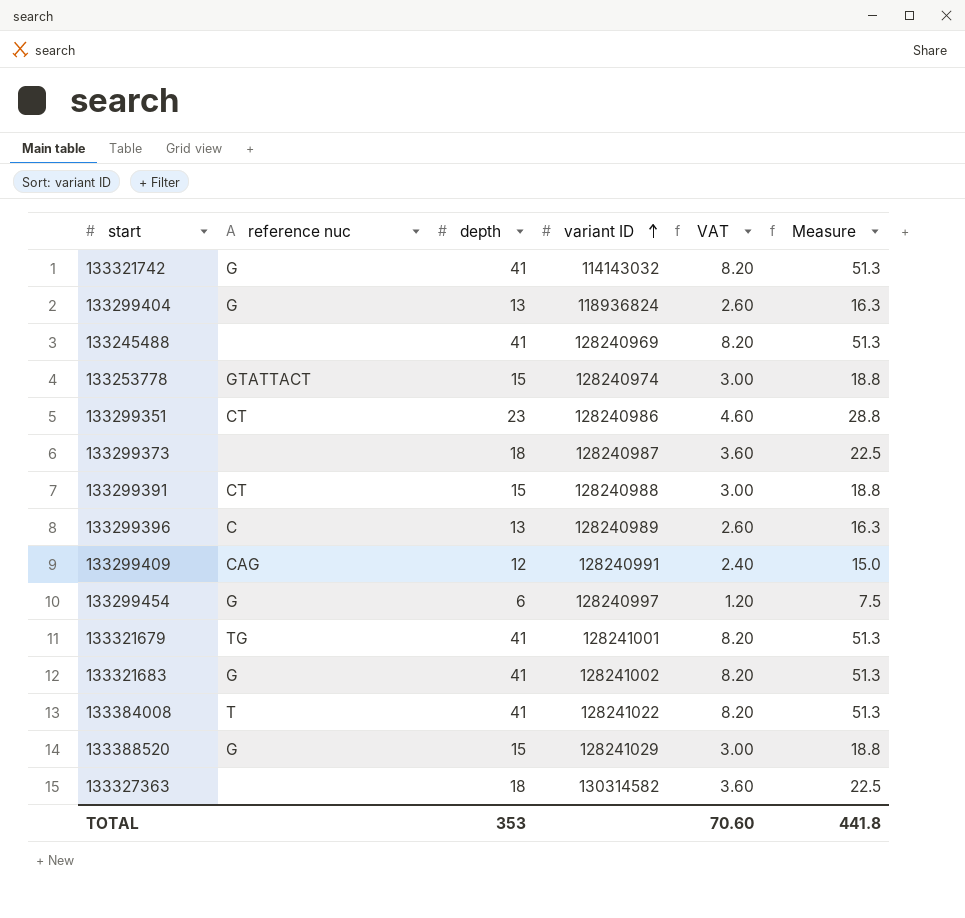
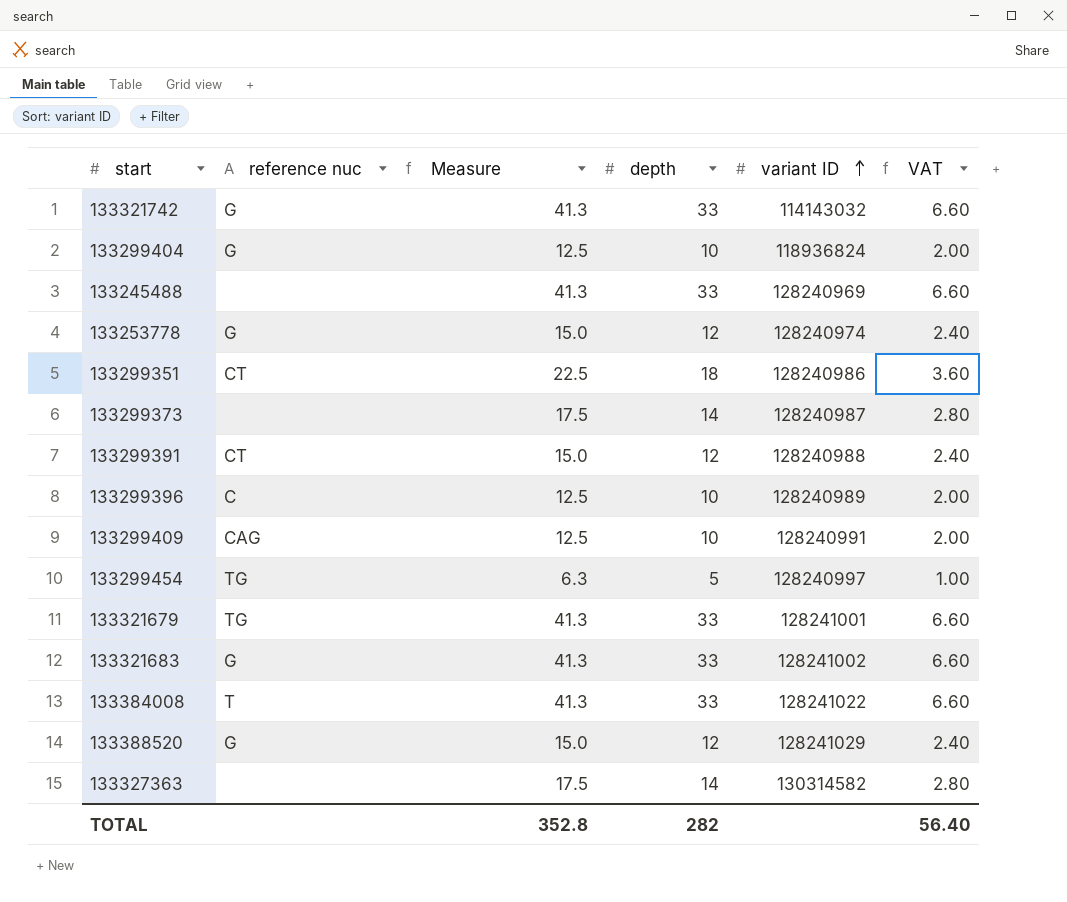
column Measure | position: 6 -> 3
133321742 | Measure: 51.3 -> 41.3
133321742 | depth: 41 -> 33
133321742 | VAT: 8.20 -> 6.60
133299404 | Measure: 16.3 -> 12.5
133299404 | depth: 13 -> 10
133299404 | VAT: 2.60 -> 2.00
133245488 | Measure: 51.3 -> 41.3
133245488 | depth: 41 -> 33
133245488 | VAT: 8.20 -> 6.60
133253778 | reference nuc: GTATTACT -> G
133253778 | Measure: 18.8 -> 15.0
133253778 | depth: 15 -> 12
133253778 | VAT: 3.00 -> 2.40
133299351 | Measure: 28.8 -> 22.5
133299351 | depth: 23 -> 18
133299351 | VAT: 4.60 -> 3.60
133299373 | Measure: 22.5 -> 17.5
133299373 | depth: 18 -> 14
133299373 | VAT: 3.60 -> 2.80
133299391 | Measure: 18.8 -> 15.0
133299391 | depth: 15 -> 12
133299391 | VAT: 3.00 -> 2.40
133299396 | Measure: 16.3 -> 12.5
133299396 | depth: 13 -> 10
133299396 | VAT: 2.60 -> 2.00
133299409 | Measure: 15.0 -> 12.5
133299409 | depth: 12 -> 10
133299409 | VAT: 2.40 -> 2.00
133299454 | reference nuc: G -> TG
133299454 | Measure: 7.5 -> 6.3
133299454 | depth: 6 -> 5
133299454 | VAT: 1.20 -> 1.00
133321679 | Measure: 51.3 -> 41.3
133321679 | depth: 41 -> 33
133321679 | VAT: 8.20 -> 6.60
133321683 | Measure: 51.3 -> 41.3
133321683 | depth: 41 -> 33
133321683 | VAT: 8.20 -> 6.60
133384008 | Measure: 51.3 -> 41.3
133384008 | depth: 41 -> 33
133384008 | VAT: 8.20 -> 6.60
133388520 | Measure: 18.8 -> 15.0
133388520 | depth: 15 -> 12
133388520 | VAT: 3.00 -> 2.40
133327363 | Measure: 22.5 -> 17.5
133327363 | depth: 18 -> 14
133327363 | VAT: 3.60 -> 2.80
TOTAL | Measure: 441.8 -> 352.8
TOTAL | depth: 353 -> 282
TOTAL | VAT: 70.60 -> 56.40

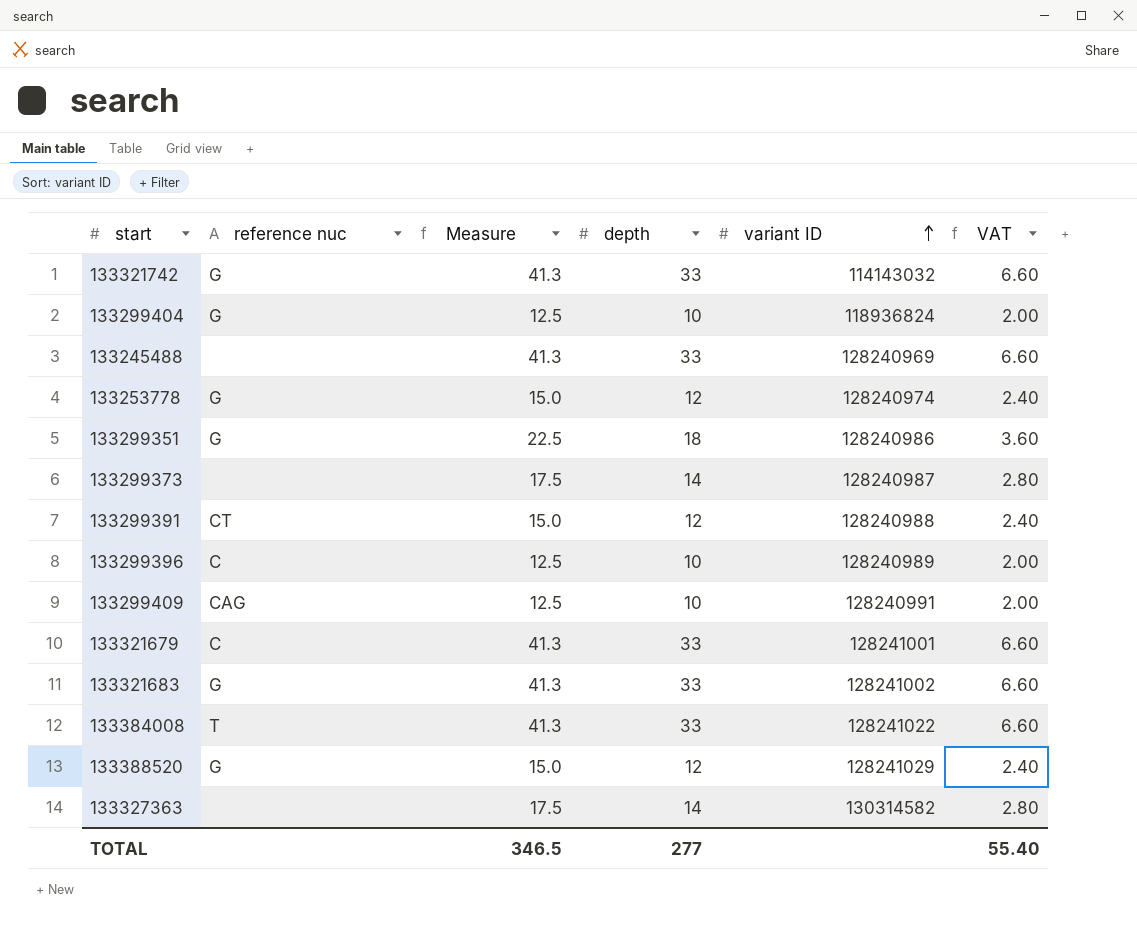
row 133299454: TG | 6.3 | 5 | 128240997 | 1.00 -> none
133299351 | reference nuc: CT -> G
133321679 | reference nuc: TG -> C
TOTAL | Measure: 352.8 -> 346.5
TOTAL | depth: 282 -> 277
TOTAL | VAT: 56.40 -> 55.40

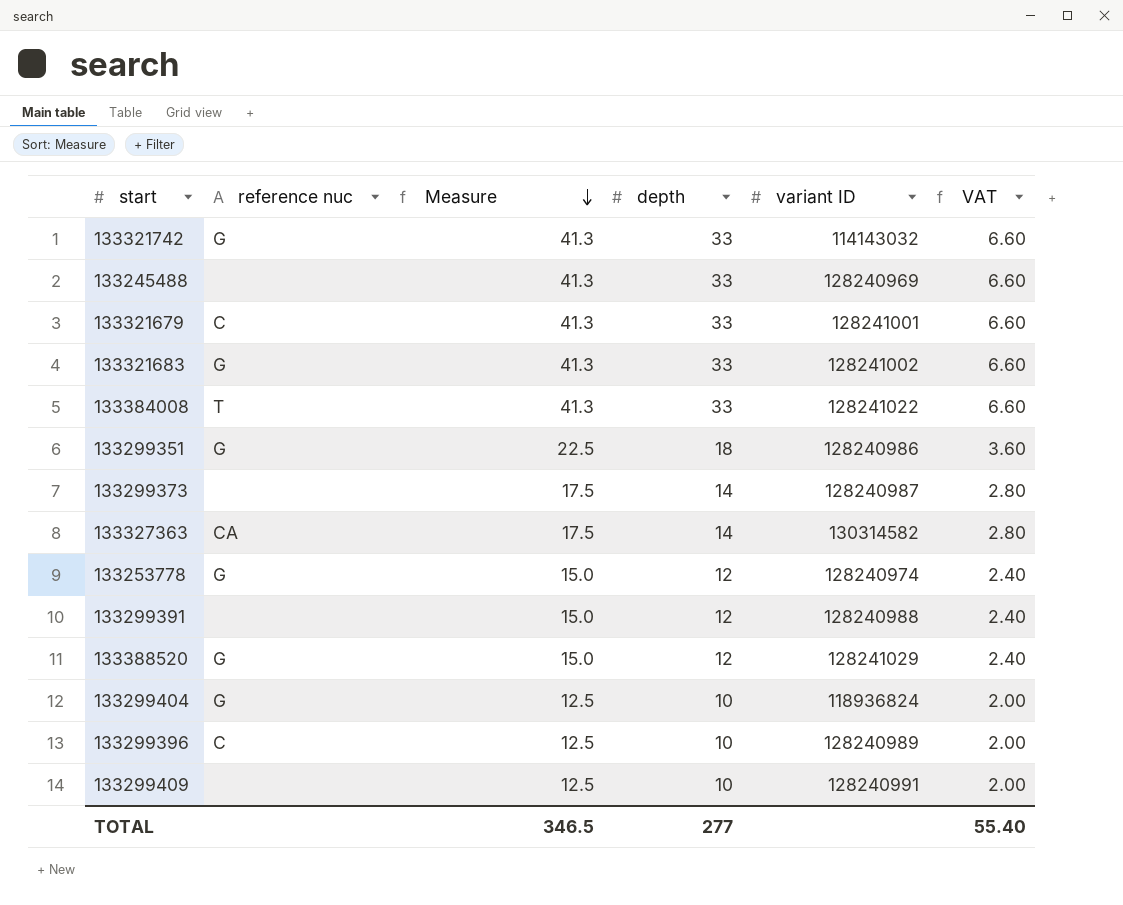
row order: variant ID ascending -> Measure descending
133327363 | reference nuc: none -> CA
133299391 | reference nuc: CT -> none
133299409 | reference nuc: CAG -> none

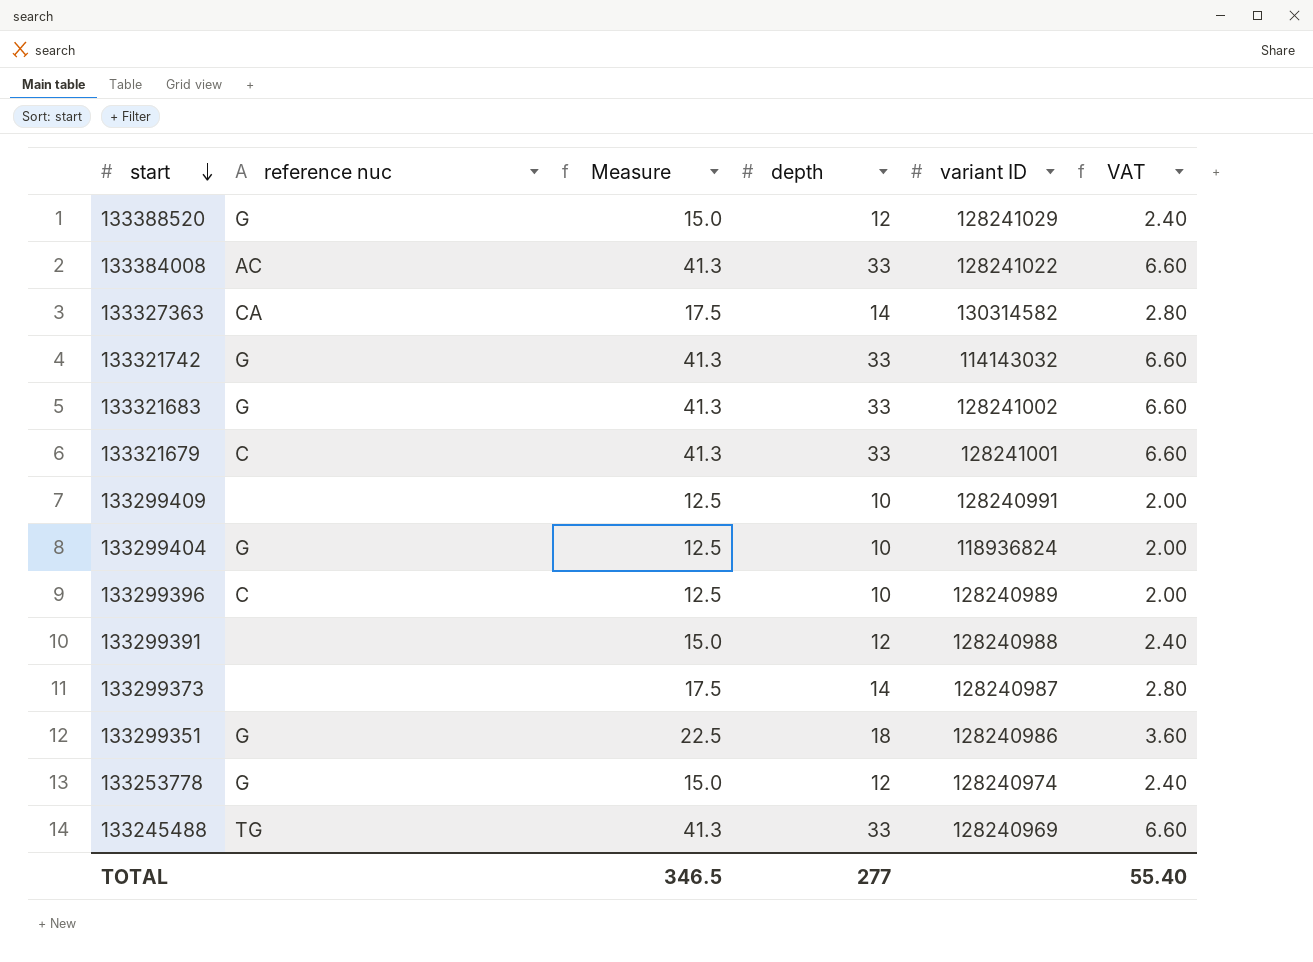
row order: Measure descending -> start descending
133384008 | reference nuc: T -> AC
133245488 | reference nuc: none -> TG

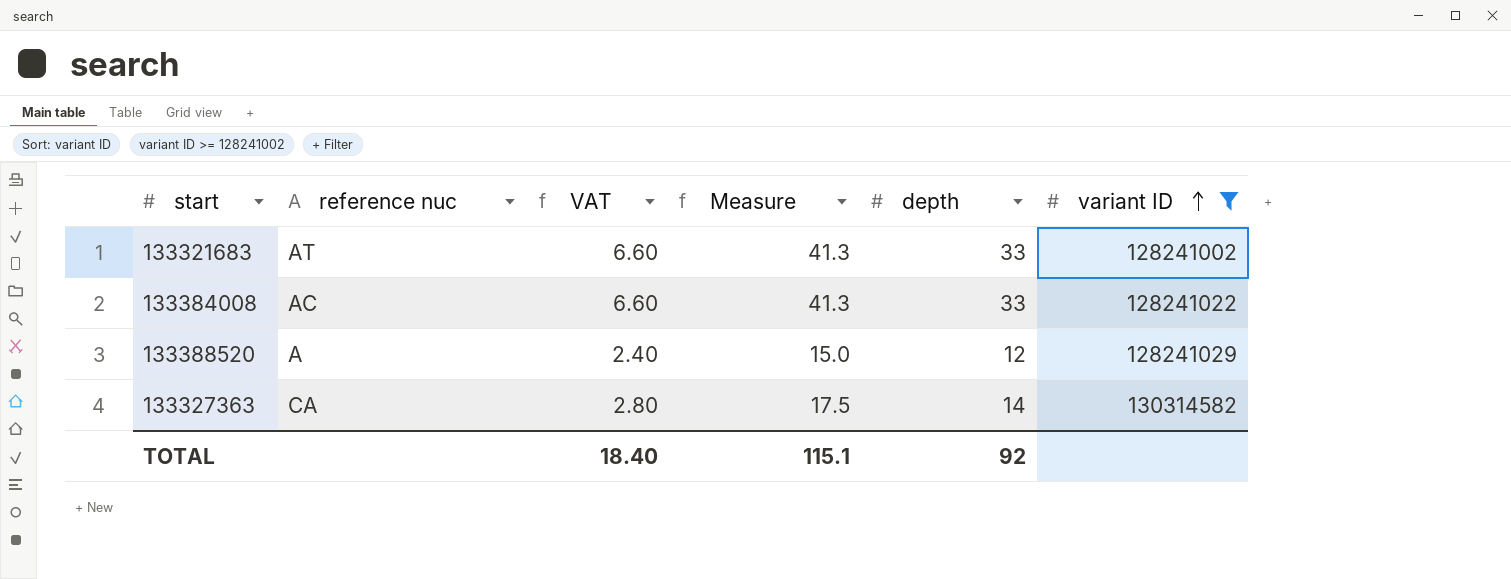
filter: none -> variant ID >= 128241002
row order: start descending -> variant ID ascending
column VAT | position: 6 -> 3
133321683 | reference nuc: G -> AT
133388520 | reference nuc: G -> A
TOTAL | VAT: 55.40 -> 18.40
TOTAL | Measure: 346.5 -> 115.1
TOTAL | depth: 277 -> 92

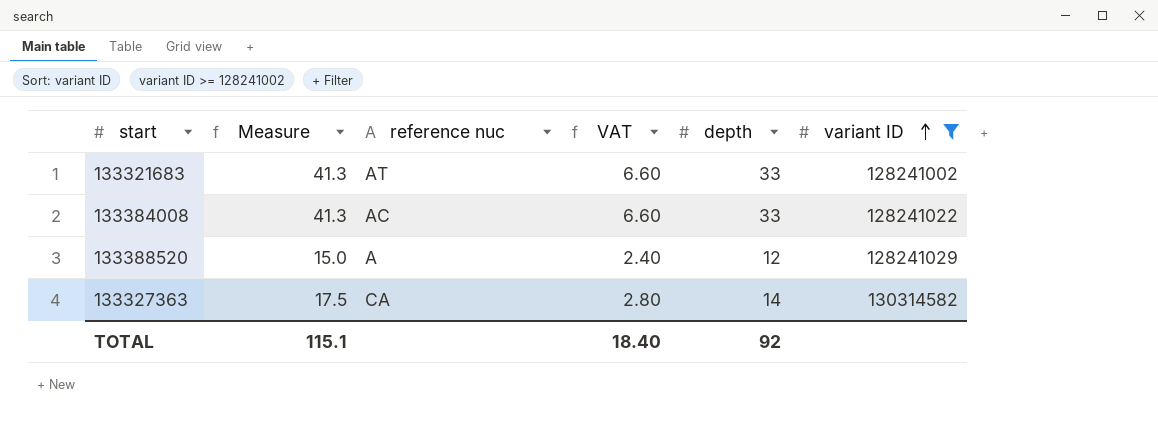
column Measure | position: 4 -> 2

